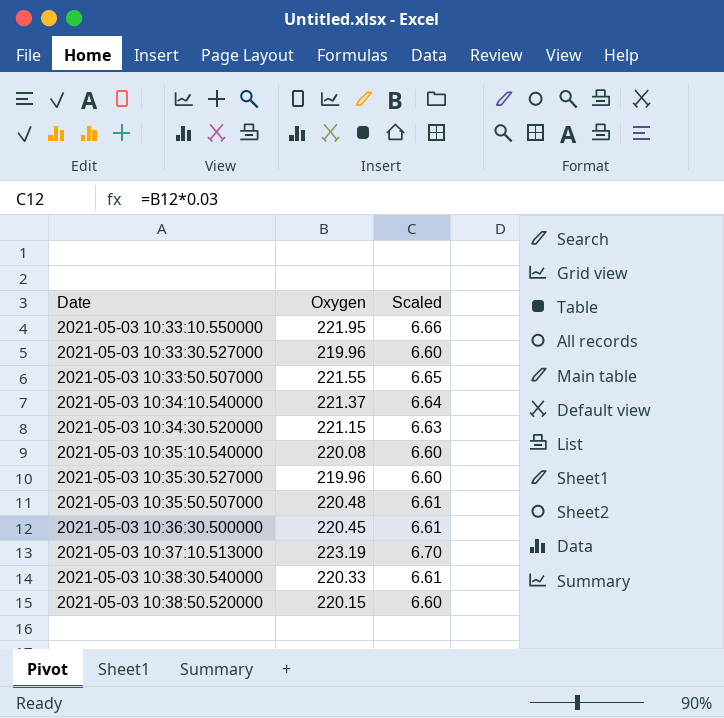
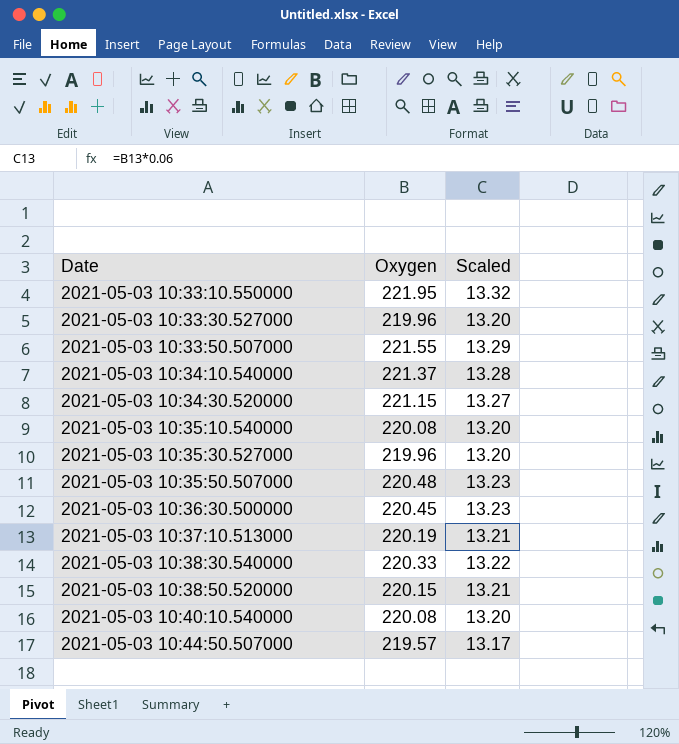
column Scaled | formula: [Oxygen] * 0.03 -> [Oxygen] * 0.06
2021-05-03 10:37:10.513000 | Oxygen: 223.19 -> 220.19
row 2021-05-03 10:40:10.540000: none -> 220.08 | 13.20
row 2021-05-03 10:44:50.507000: none -> 219.57 | 13.17

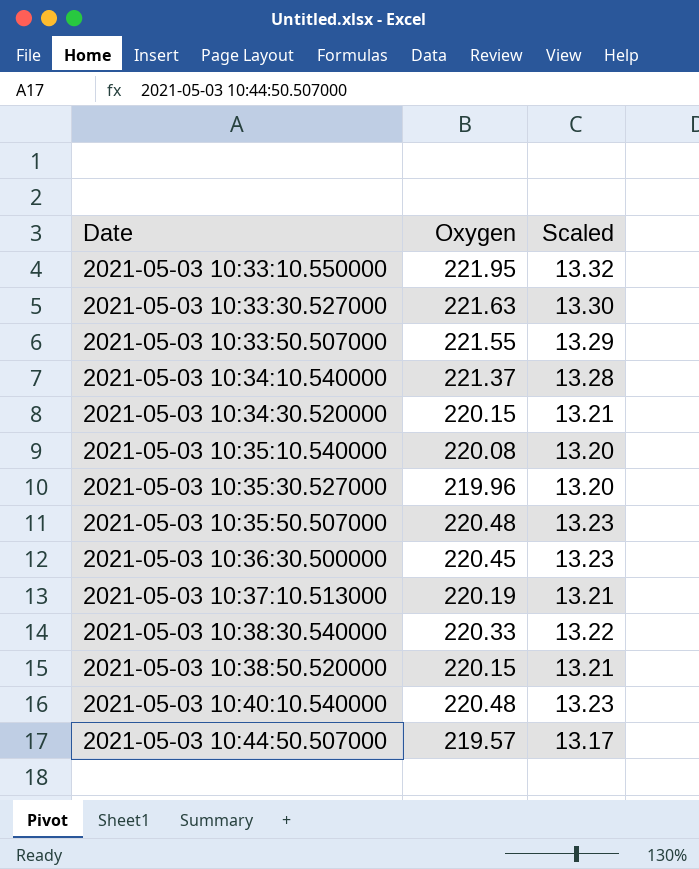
2021-05-03 10:33:30.527000 | Oxygen: 219.96 -> 221.63
2021-05-03 10:33:30.527000 | Scaled: 13.20 -> 13.30
2021-05-03 10:34:30.520000 | Oxygen: 221.15 -> 220.15
2021-05-03 10:34:30.520000 | Scaled: 13.27 -> 13.21
2021-05-03 10:40:10.540000 | Oxygen: 220.08 -> 220.48
2021-05-03 10:40:10.540000 | Scaled: 13.20 -> 13.23

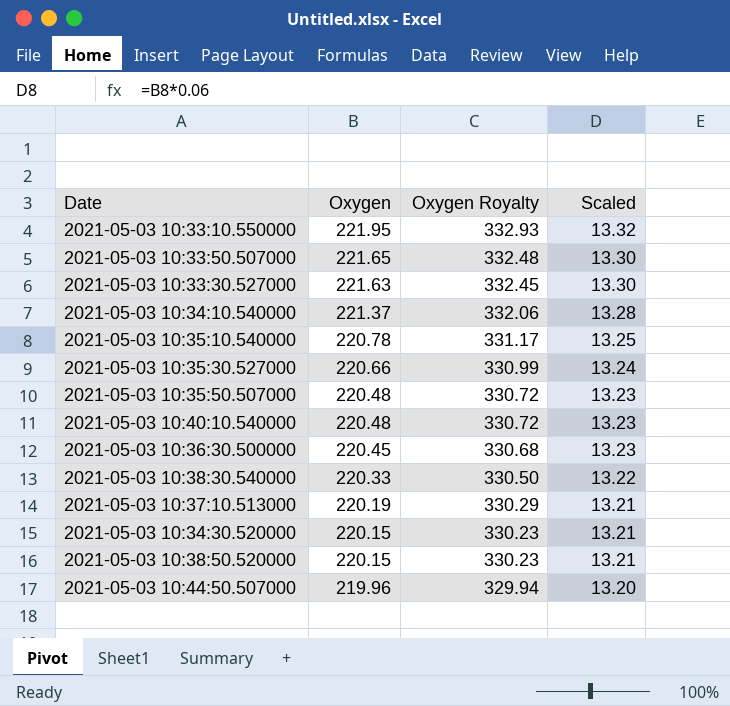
row order: Date ascending -> Oxygen descending
column Oxygen Royalty | formula: none -> [Oxygen] * 1.5
2021-05-03 10:33:50.507000 | Oxygen: 221.55 -> 221.65
2021-05-03 10:33:50.507000 | Scaled: 13.29 -> 13.30
2021-05-03 10:35:10.540000 | Oxygen: 220.08 -> 220.78
2021-05-03 10:35:10.540000 | Scaled: 13.20 -> 13.25
2021-05-03 10:35:30.527000 | Oxygen: 219.96 -> 220.66
2021-05-03 10:35:30.527000 | Scaled: 13.20 -> 13.24
2021-05-03 10:44:50.507000 | Oxygen: 219.57 -> 219.96
2021-05-03 10:44:50.507000 | Scaled: 13.17 -> 13.20

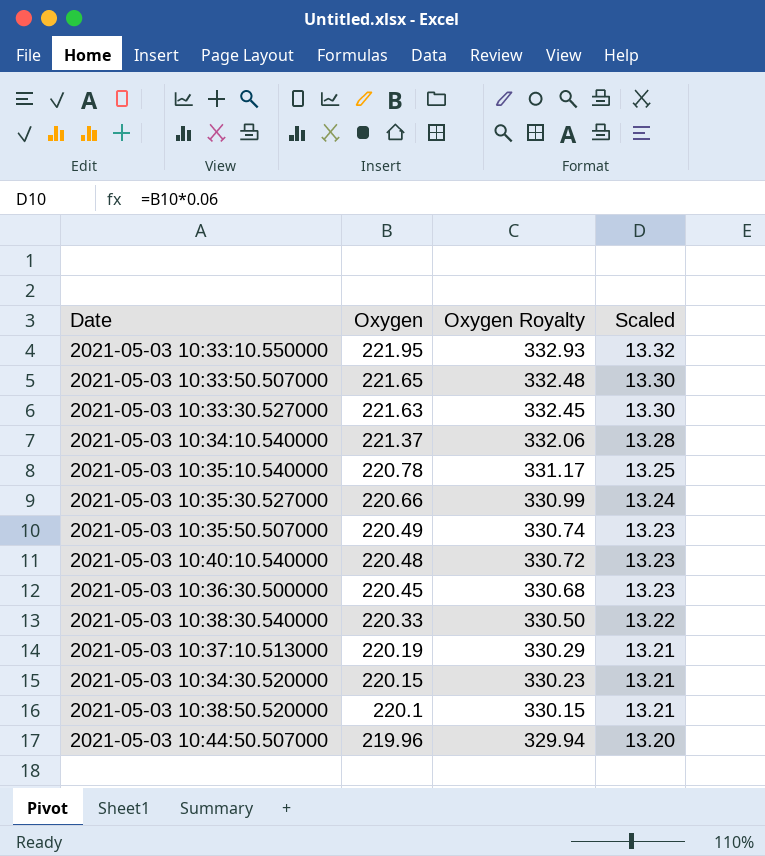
2021-05-03 10:35:50.507000 | Oxygen: 220.48 -> 220.49
2021-05-03 10:35:50.507000 | Oxygen Royalty: 330.72 -> 330.74
2021-05-03 10:38:50.520000 | Oxygen: 220.15 -> 220.1
2021-05-03 10:38:50.520000 | Oxygen Royalty: 330.23 -> 330.15

